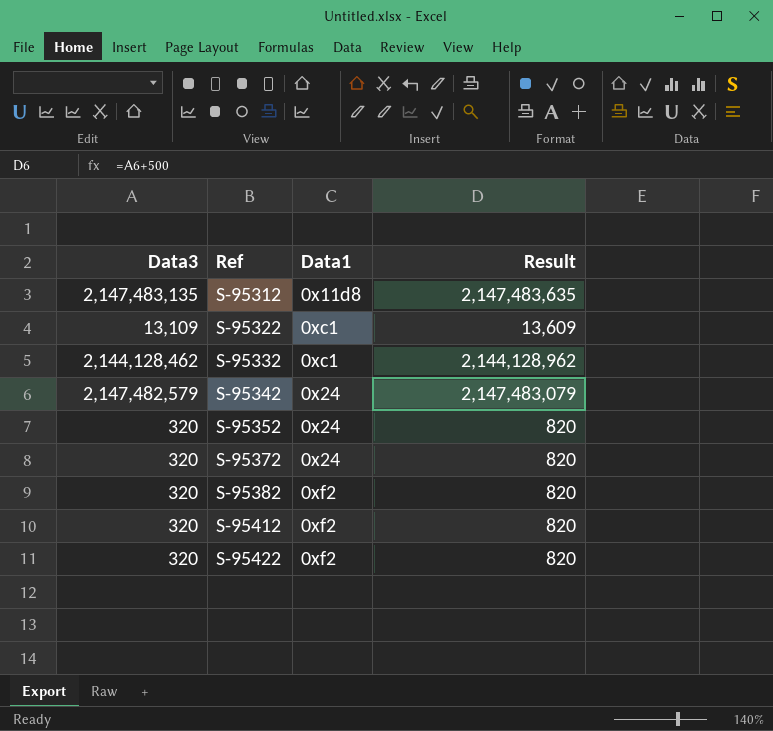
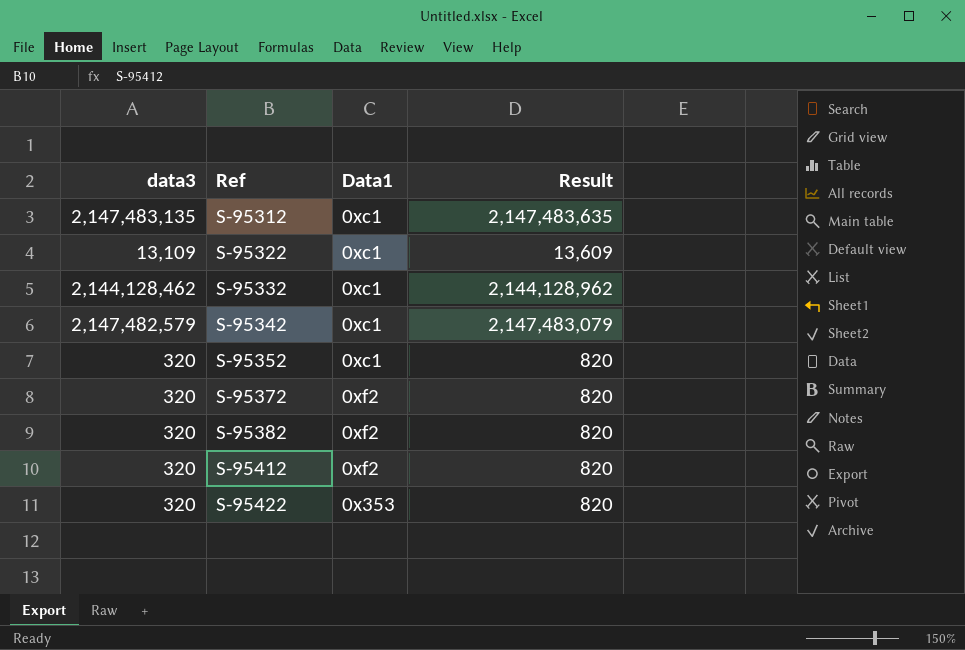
column name: Data3 -> data3
S-95312 | Data1: 0x11d8 -> 0xc1
S-95342 | Data1: 0x24 -> 0xc1
S-95352 | Data1: 0x24 -> 0xc1
S-95372 | Data1: 0x24 -> 0xf2
S-95422 | Data1: 0xf2 -> 0x353

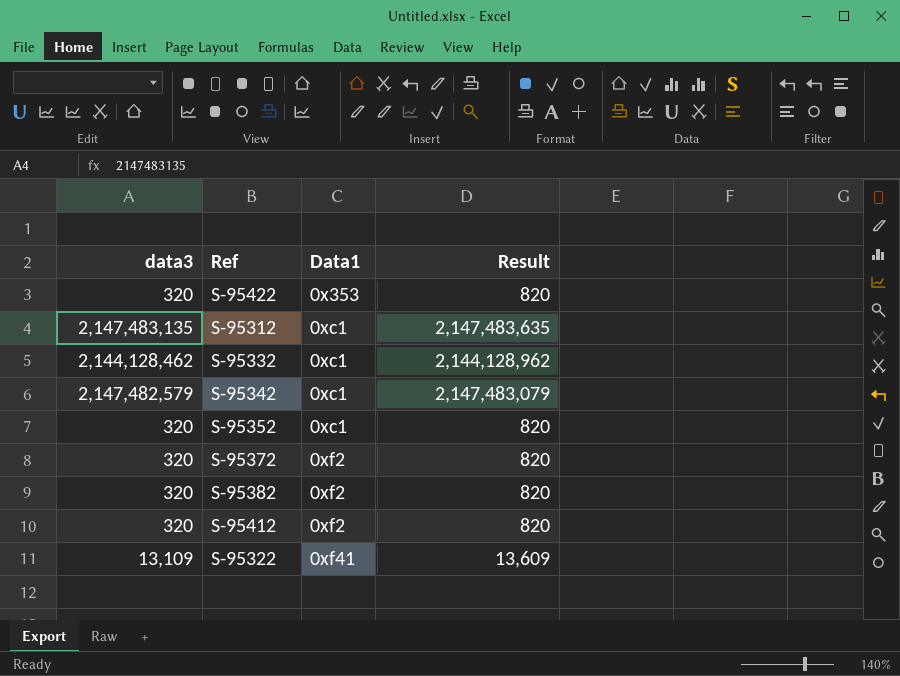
row order: Ref ascending -> Data1 ascending
S-95322 | Data1: 0xc1 -> 0xf41

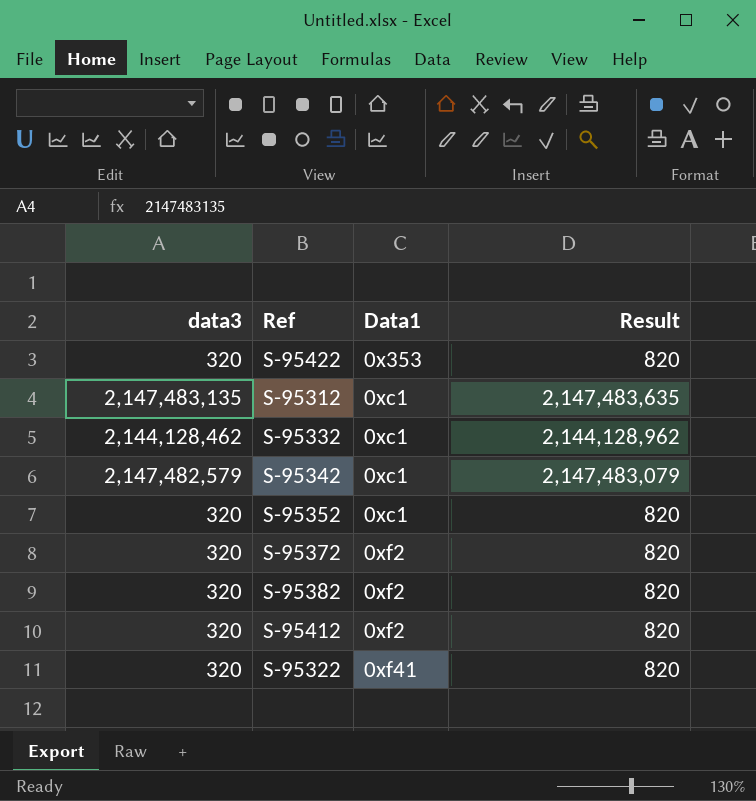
S-95322 | data3: 13,109 -> 320
S-95322 | Result: 13,609 -> 820

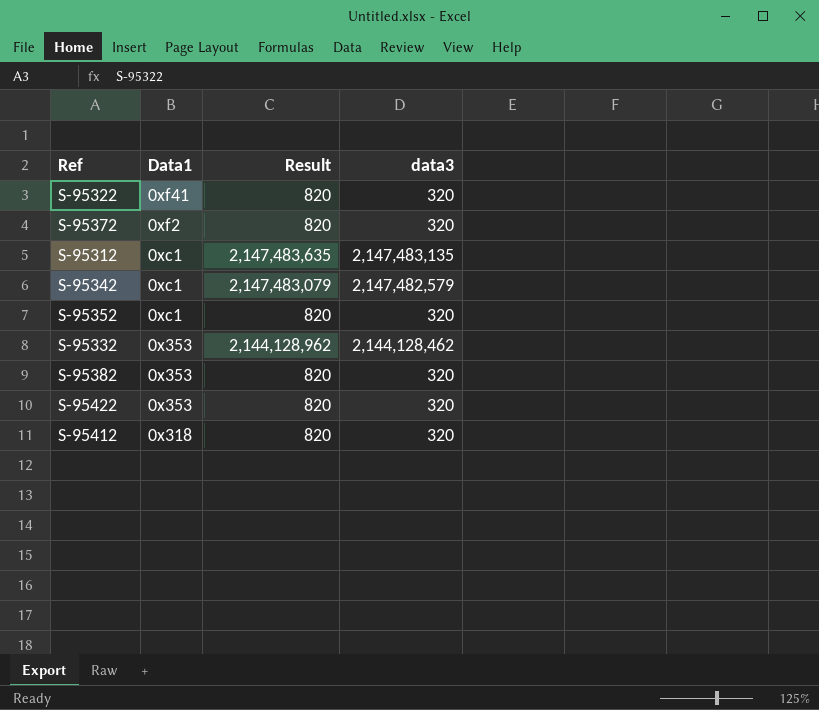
row order: Data1 ascending -> Data1 descending
column data3 | position: 1 -> 4
S-95332 | Data1: 0xc1 -> 0x353
S-95382 | Data1: 0xf2 -> 0x353
S-95412 | Data1: 0xf2 -> 0x318

